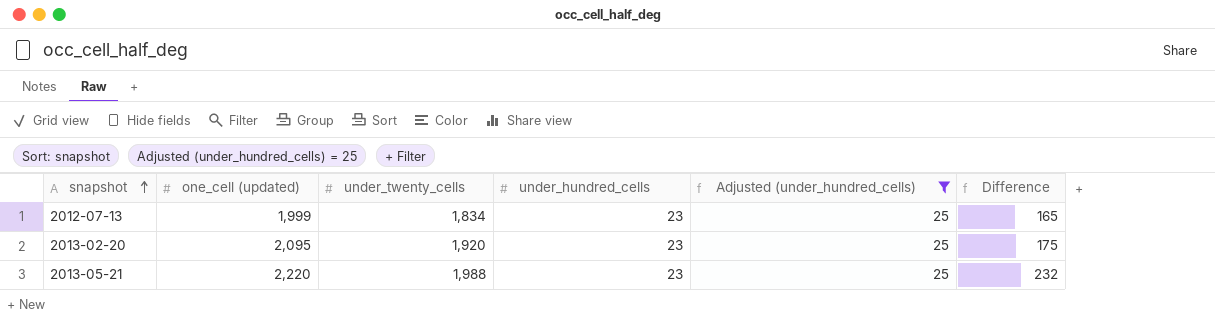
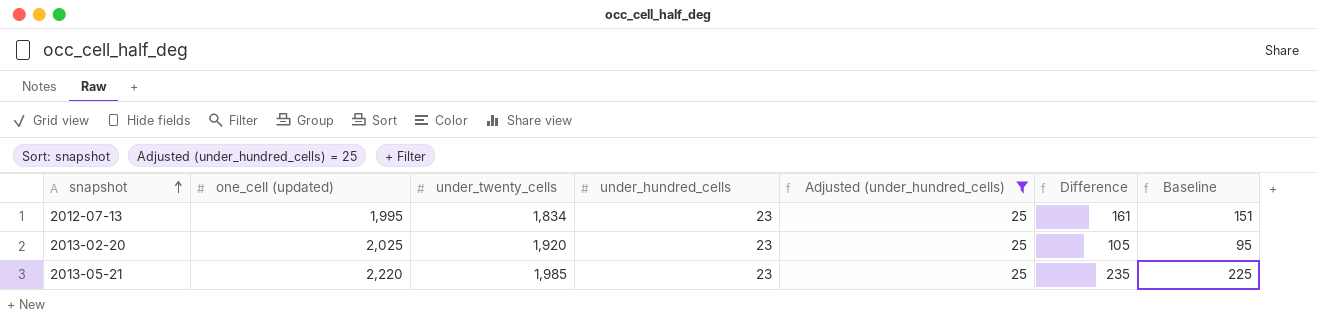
column Baseline | formula: none -> [Difference] - 10
2012-07-13 | one_cell (updated): 1,999 -> 1,995
2012-07-13 | Difference: 165 -> 161
2013-02-20 | one_cell (updated): 2,095 -> 2,025
2013-02-20 | Difference: 175 -> 105
2013-05-21 | under_twenty_cells: 1,988 -> 1,985
2013-05-21 | Difference: 232 -> 235

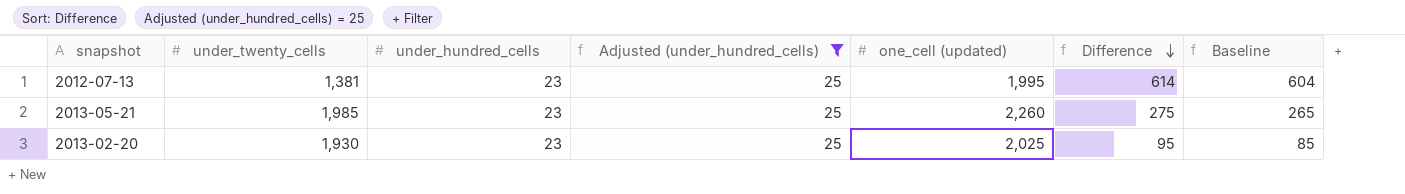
row order: snapshot ascending -> Difference descending
column one_cell (updated) | position: 2 -> 5
2012-07-13 | under_twenty_cells: 1,834 -> 1,381
2012-07-13 | Difference: 161 -> 614
2012-07-13 | Baseline: 151 -> 604
2013-05-21 | one_cell (updated): 2,220 -> 2,260
2013-05-21 | Difference: 235 -> 275
2013-05-21 | Baseline: 225 -> 265
2013-02-20 | under_twenty_cells: 1,920 -> 1,930
2013-02-20 | Difference: 105 -> 95
2013-02-20 | Baseline: 95 -> 85

